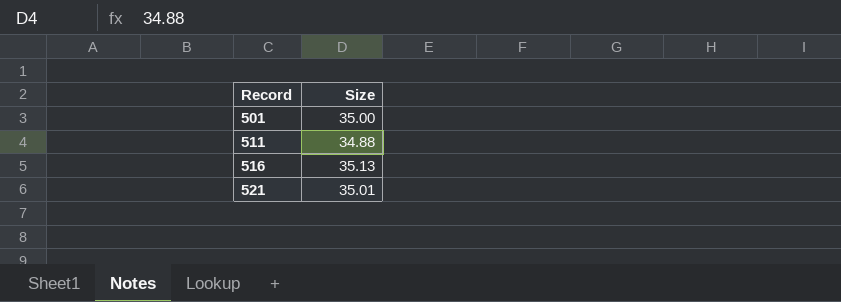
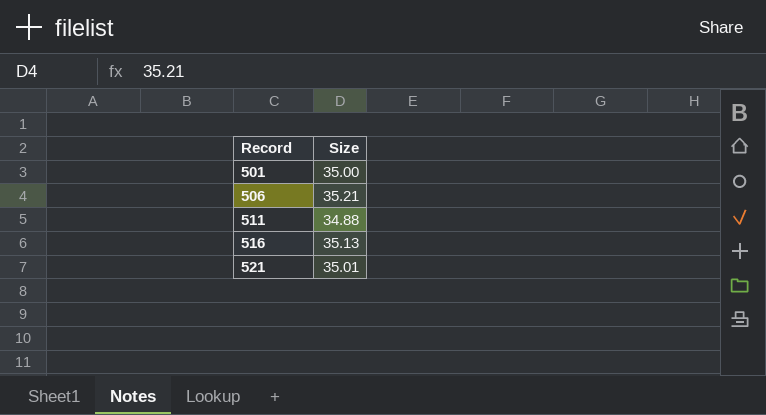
row 506: none -> 35.21

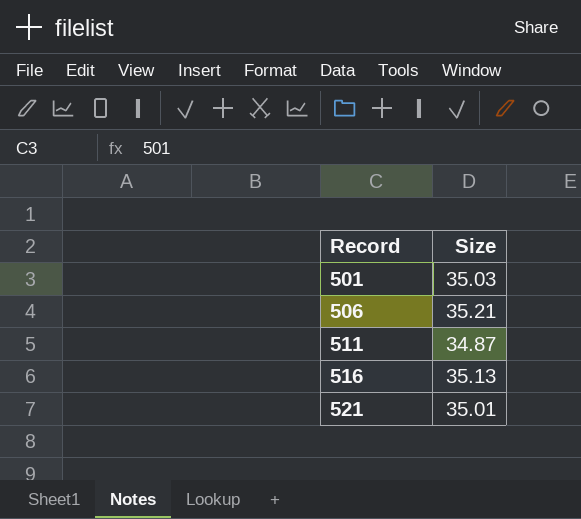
501 | Size: 35.00 -> 35.03
511 | Size: 34.88 -> 34.87

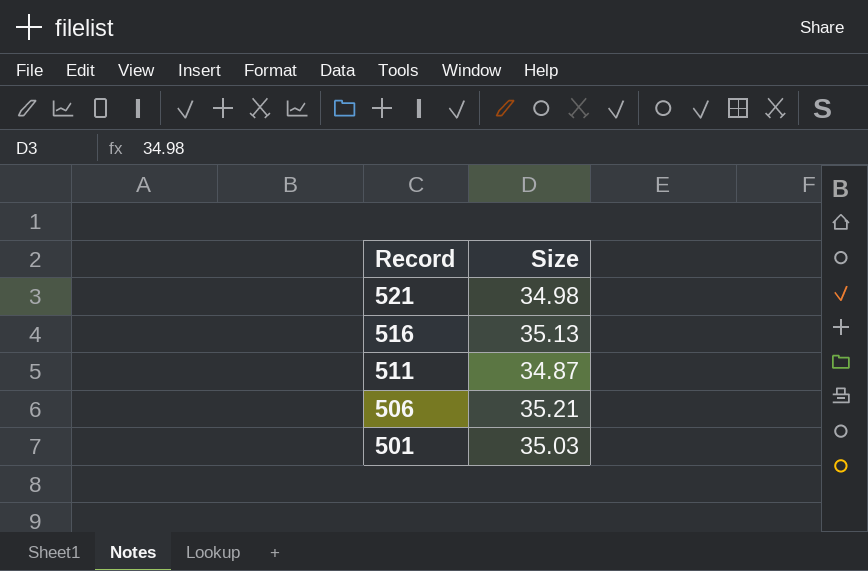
row order: Record ascending -> Record descending
521 | Size: 35.01 -> 34.98

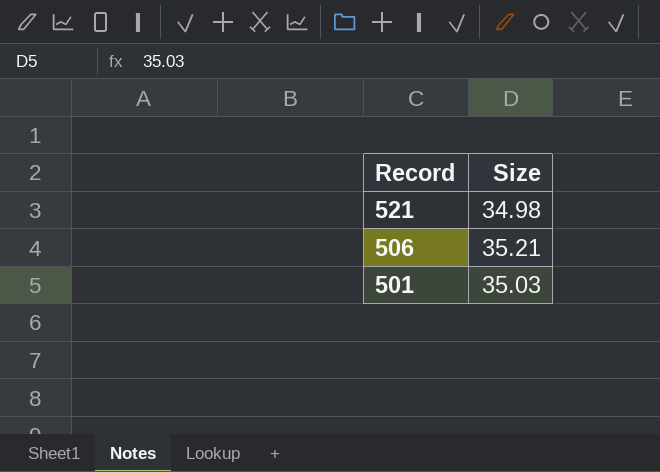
row 516: 35.13 -> none
row 511: 34.87 -> none

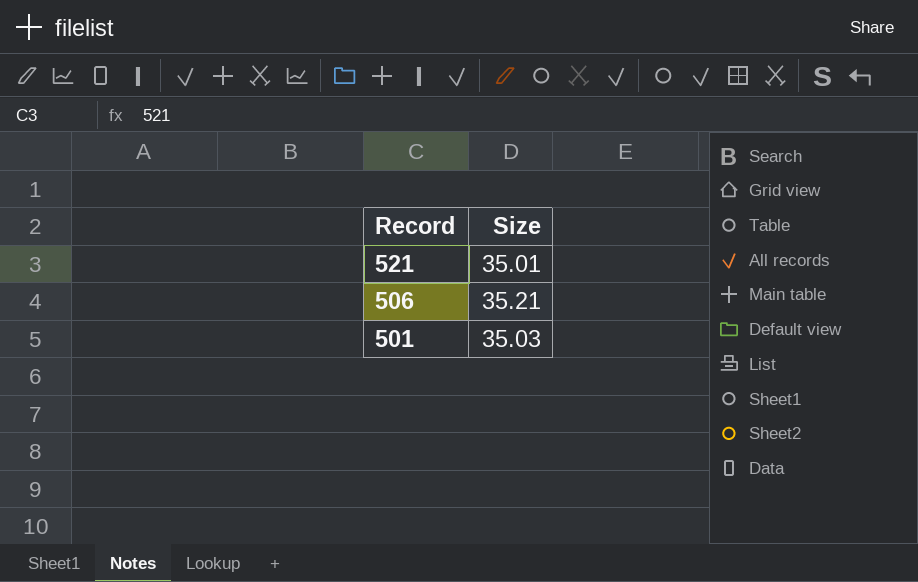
521 | Size: 34.98 -> 35.01

